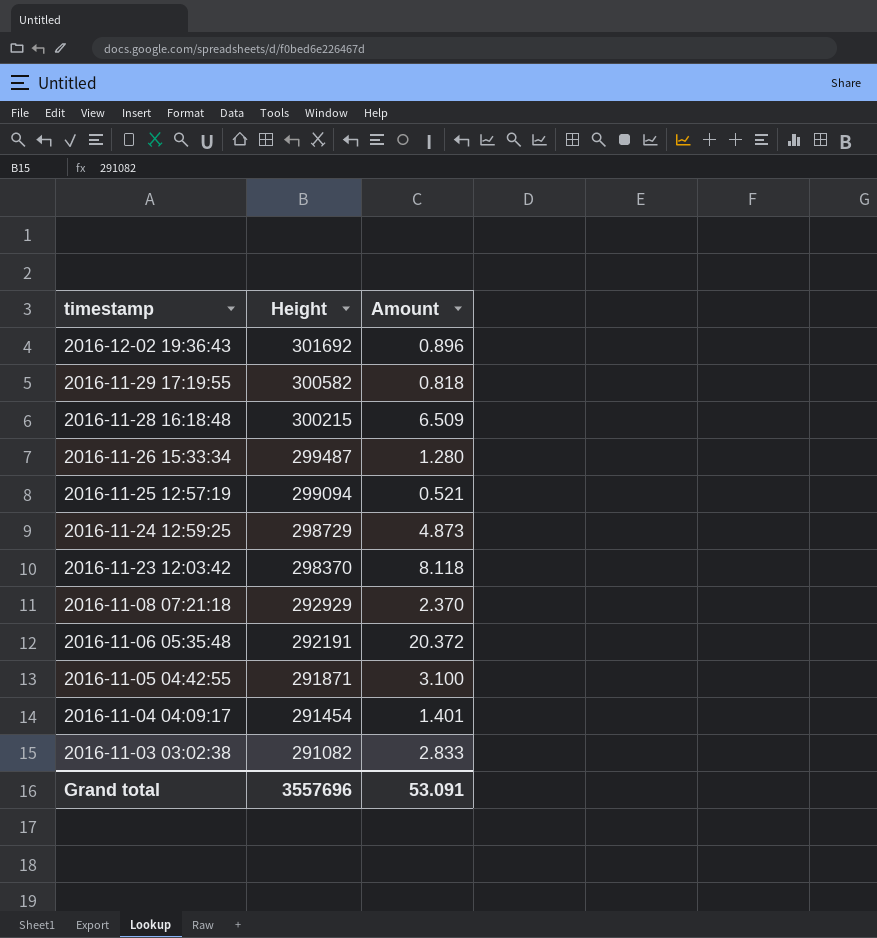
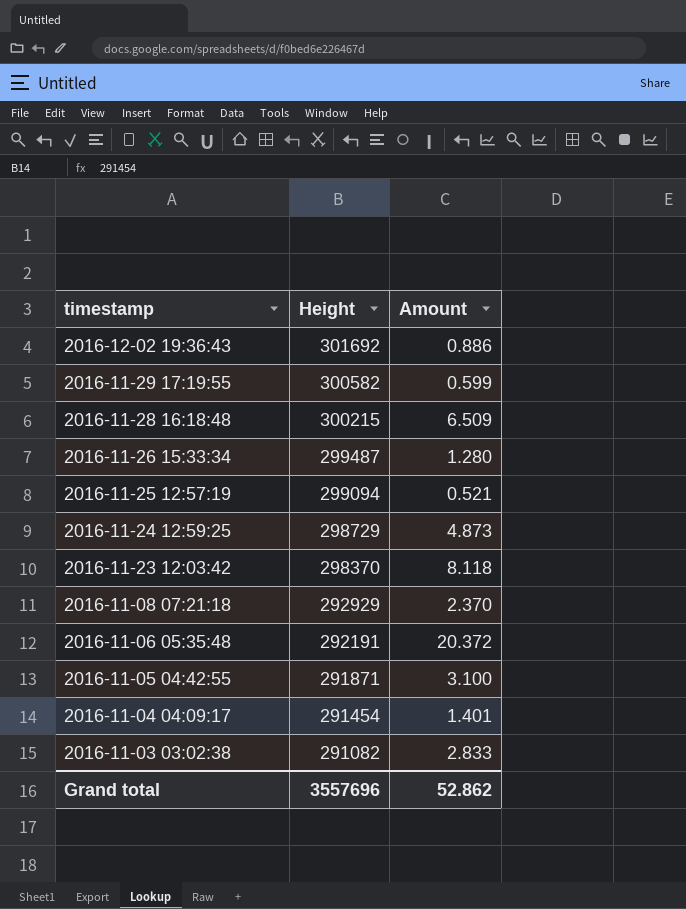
2016-12-02 19:36:43 | Amount: 0.896 -> 0.886
2016-11-29 17:19:55 | Amount: 0.818 -> 0.599
Grand total | Amount: 53.091 -> 52.862

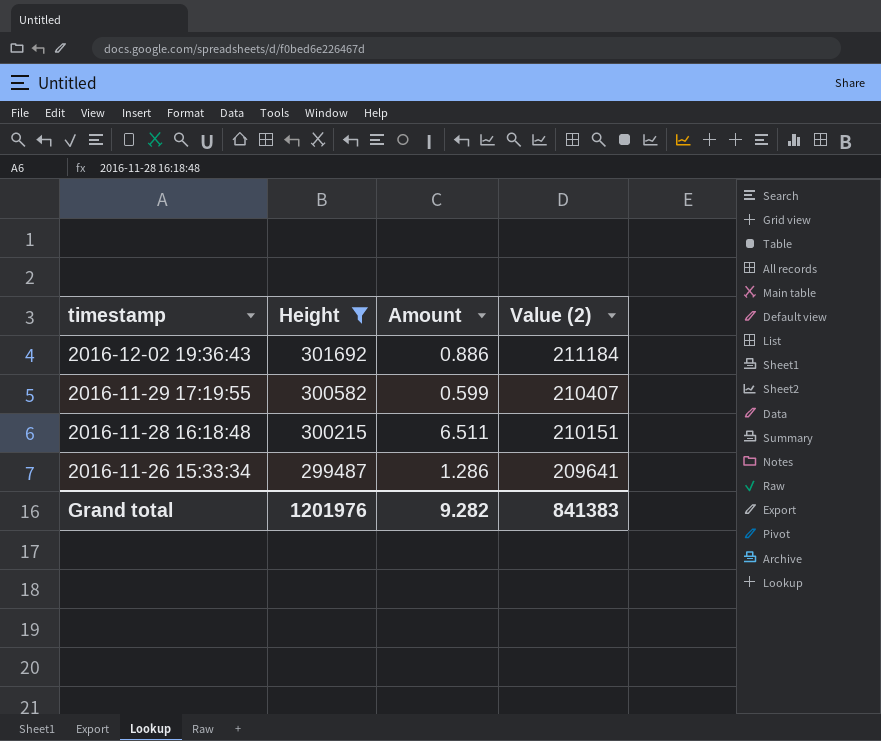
filter: none -> Height >= 299487
column Value (2) | formula: none -> [Height] * 0.7
2016-11-28 16:18:48 | Amount: 6.509 -> 6.511
2016-11-26 15:33:34 | Amount: 1.280 -> 1.286
Grand total | Height: 3557696 -> 1201976
Grand total | Amount: 52.862 -> 9.282

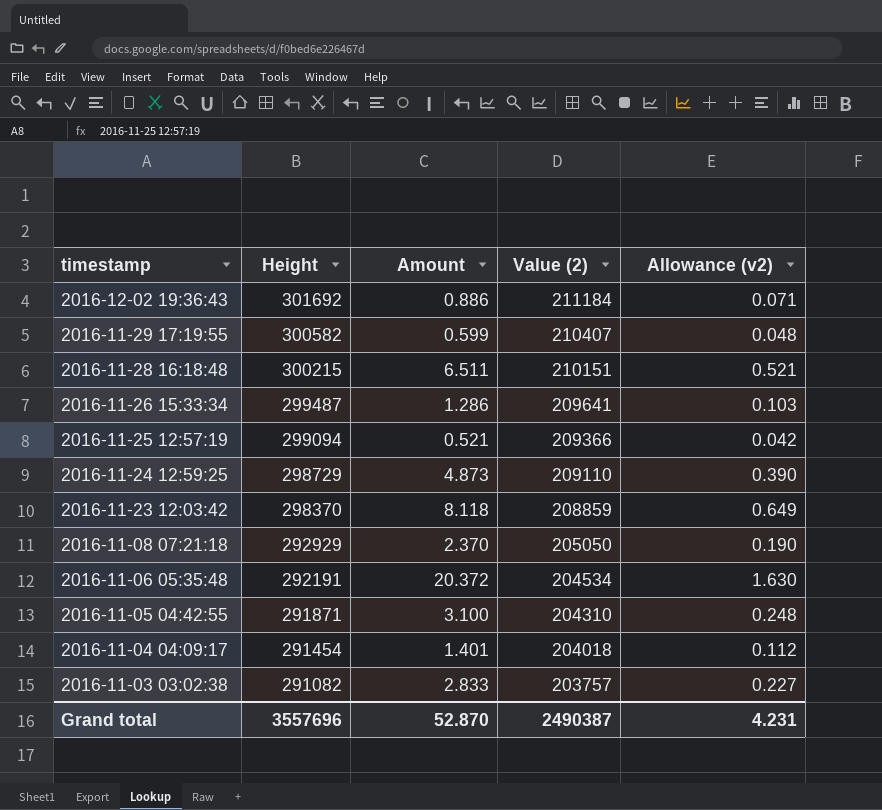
filter: Height >= 299487 -> none
column Allowance (v2) | formula: none -> [Amount] * 0.08
Grand total | Height: 1201976 -> 3557696
Grand total | Amount: 9.282 -> 52.870
Grand total | Value (2): 841383 -> 2490387

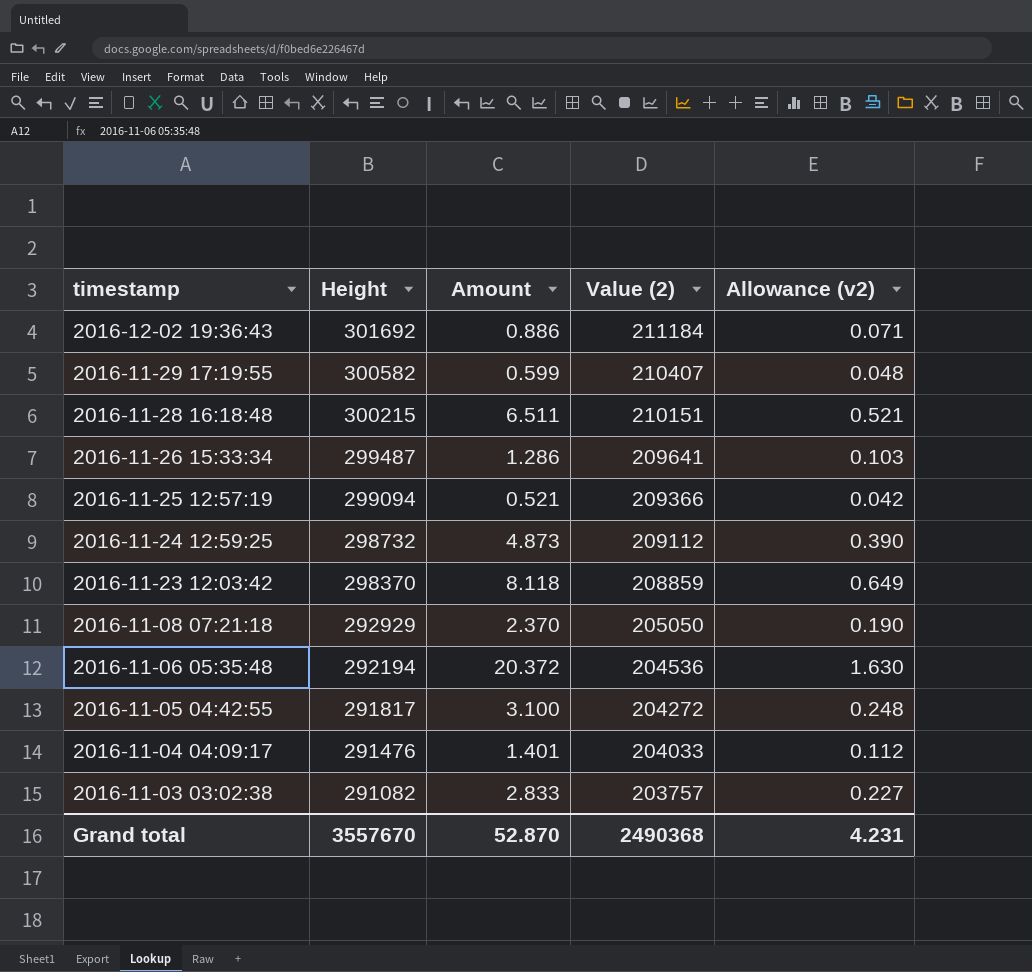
2016-11-24 12:59:25 | Height: 298729 -> 298732
2016-11-24 12:59:25 | Value (2): 209110 -> 209112
2016-11-06 05:35:48 | Height: 292191 -> 292194
2016-11-06 05:35:48 | Value (2): 204534 -> 204536
2016-11-05 04:42:55 | Height: 291871 -> 291817
2016-11-05 04:42:55 | Value (2): 204310 -> 204272
2016-11-04 04:09:17 | Height: 291454 -> 291476
2016-11-04 04:09:17 | Value (2): 204018 -> 204033
Grand total | Height: 3557696 -> 3557670
Grand total | Value (2): 2490387 -> 2490368

